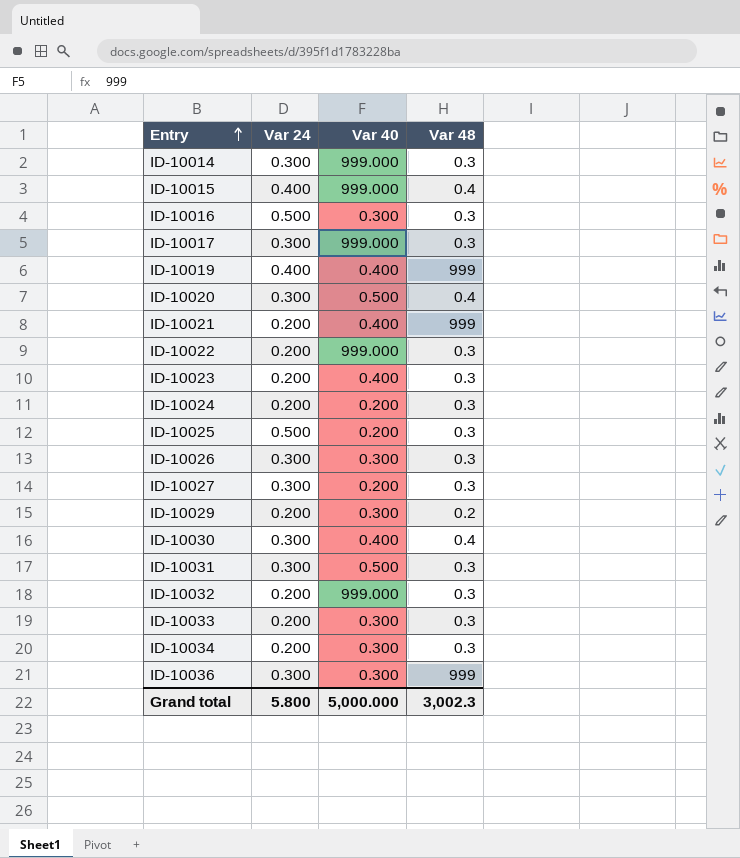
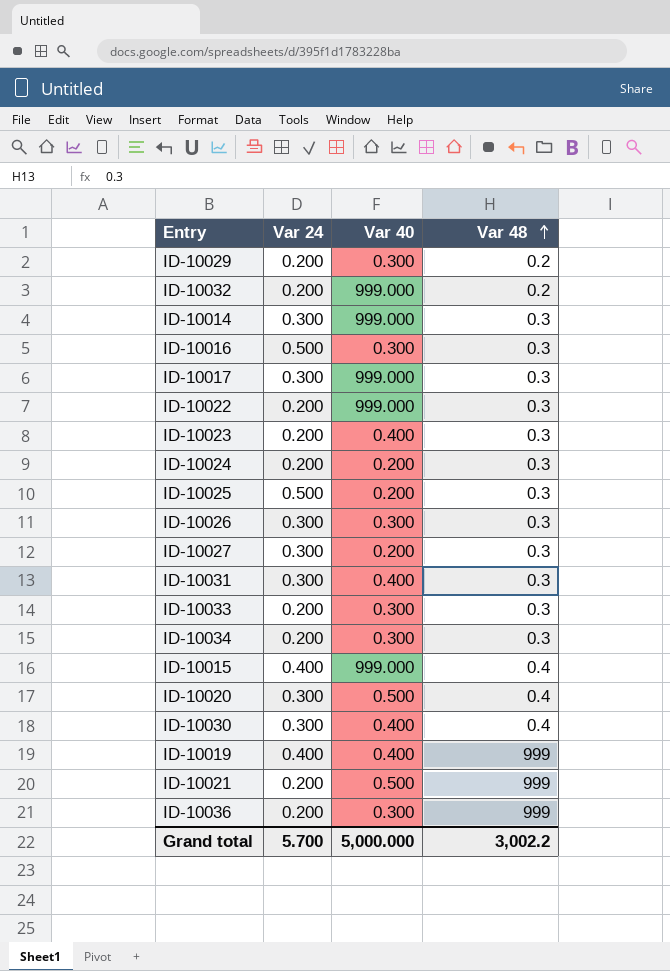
row order: Entry ascending -> Var 48 ascending
ID-10032 | Var 48: 0.3 -> 0.2
ID-10031 | Var 40: 0.500 -> 0.400
ID-10021 | Var 40: 0.400 -> 0.500
ID-10036 | Var 24: 0.300 -> 0.200
Grand total | Var 24: 5.800 -> 5.700
Grand total | Var 48: 3,002.3 -> 3,002.2

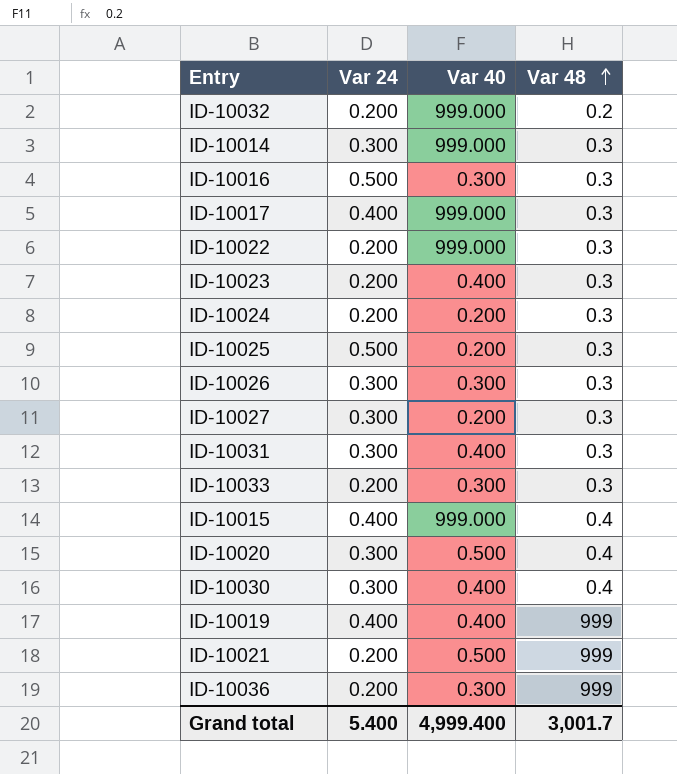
row ID-10029: 0.200 | 0.300 | 0.2 -> none
row ID-10034: 0.200 | 0.300 | 0.3 -> none
ID-10017 | Var 24: 0.300 -> 0.400
Grand total | Var 24: 5.700 -> 5.400
Grand total | Var 40: 5,000.000 -> 4,999.400
Grand total | Var 48: 3,002.2 -> 3,001.7

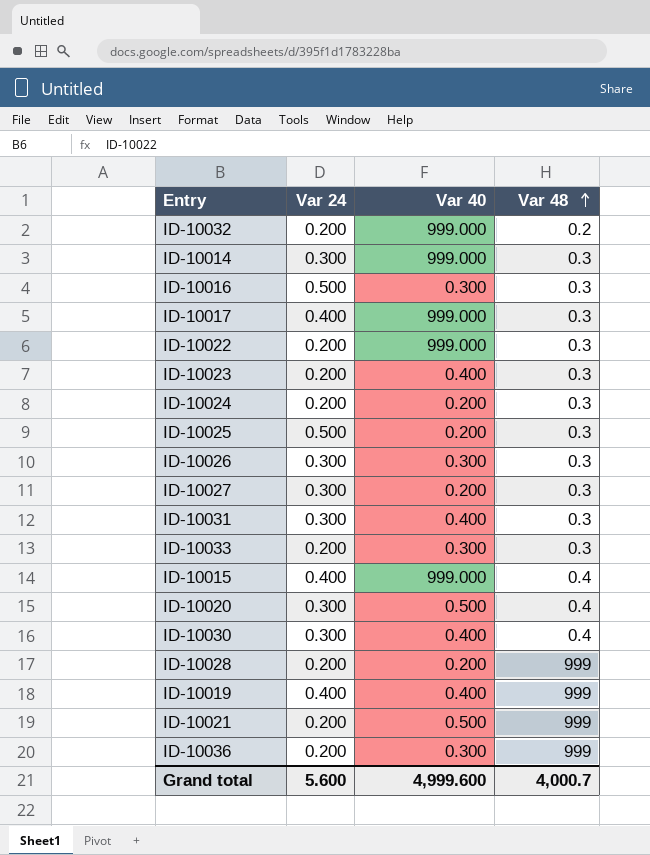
row ID-10028: none -> 0.200 | 0.200 | 999
Grand total | Var 24: 5.400 -> 5.600
Grand total | Var 40: 4,999.400 -> 4,999.600
Grand total | Var 48: 3,001.7 -> 4,000.7

